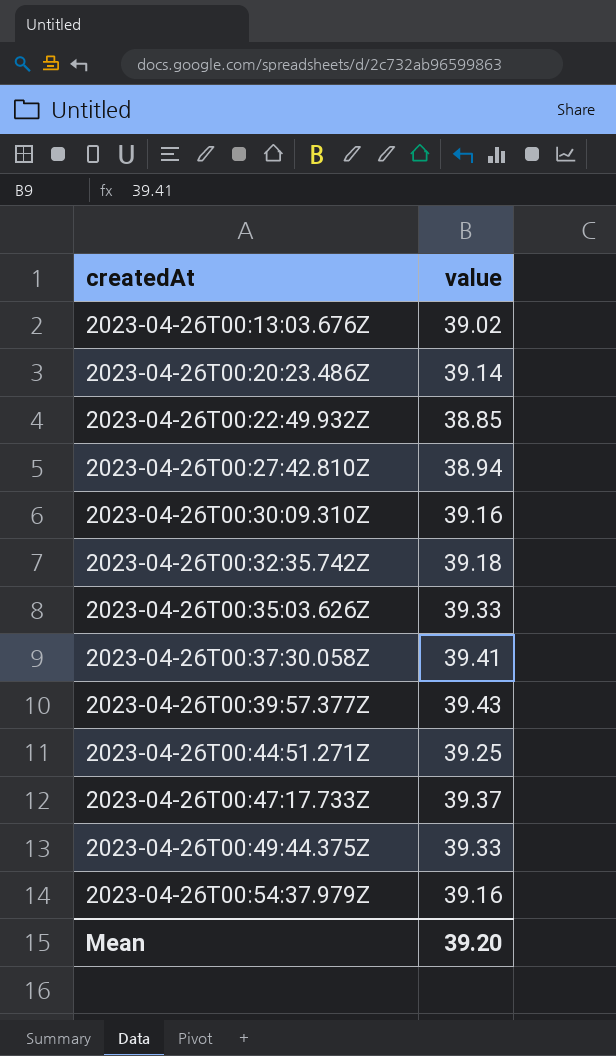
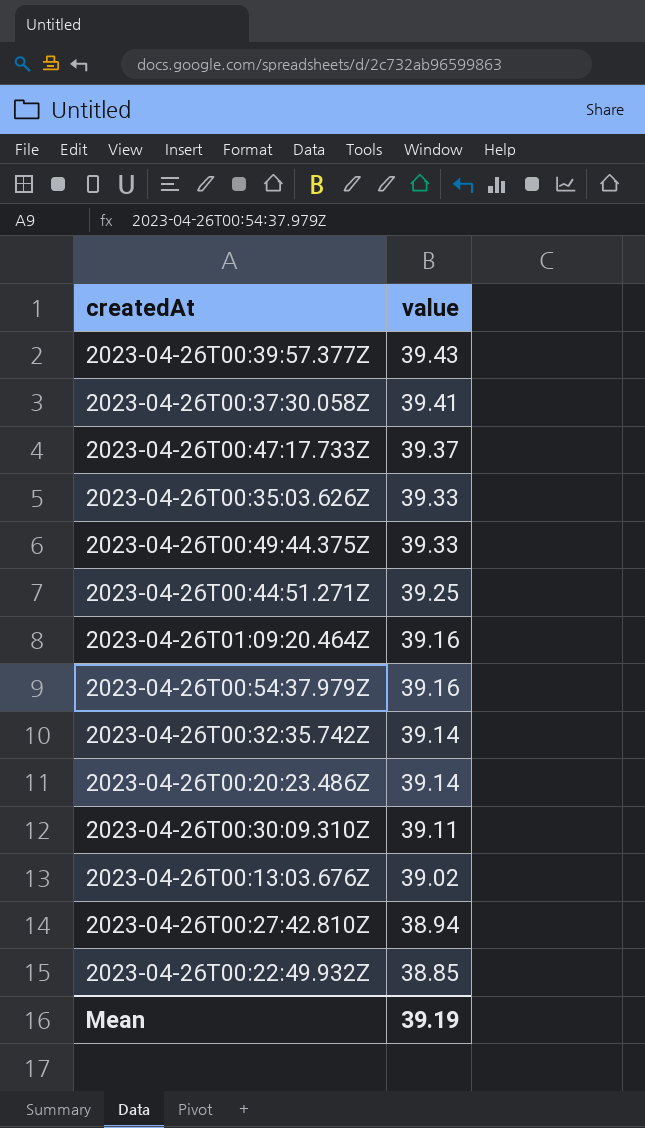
row order: createdAt ascending -> value descending
row 2023-04-26T01:09:20.464Z: none -> 39.16
2023-04-26T00:32:35.742Z | value: 39.18 -> 39.14
2023-04-26T00:30:09.310Z | value: 39.16 -> 39.11
Mean | value: 39.20 -> 39.19

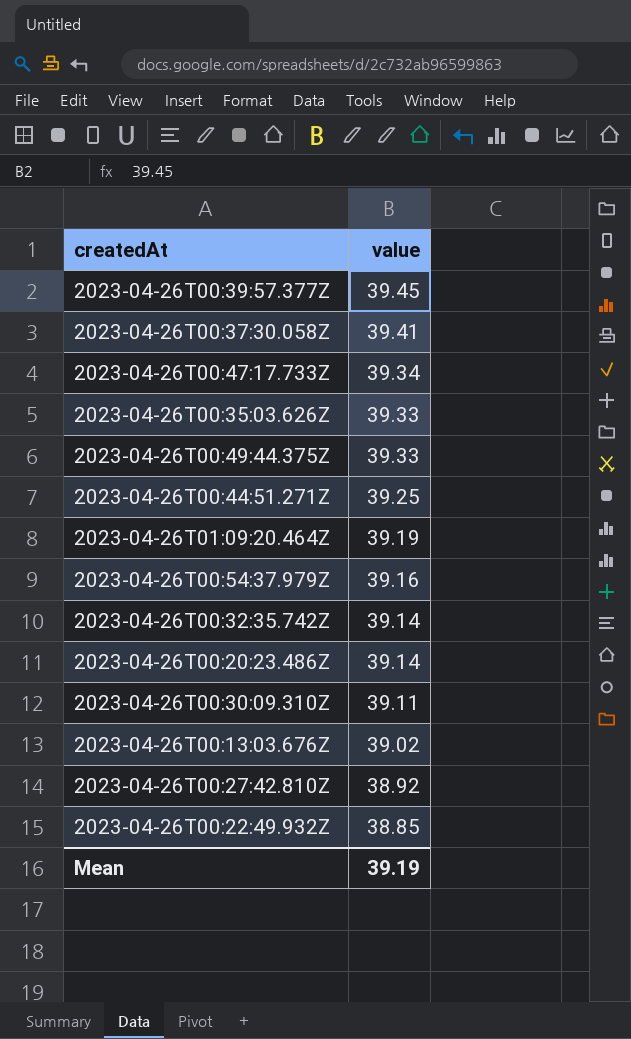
2023-04-26T00:39:57.377Z | value: 39.43 -> 39.45
2023-04-26T00:47:17.733Z | value: 39.37 -> 39.34
2023-04-26T01:09:20.464Z | value: 39.16 -> 39.19
2023-04-26T00:27:42.810Z | value: 38.94 -> 38.92

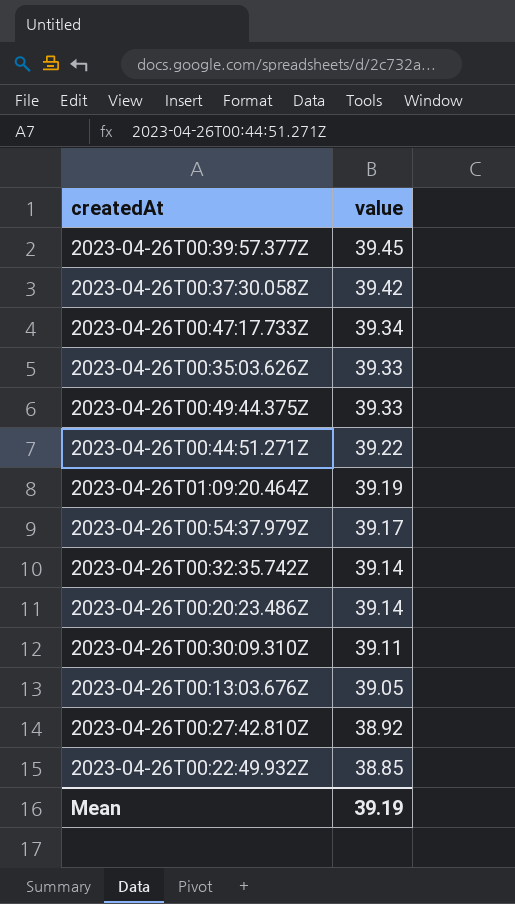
2023-04-26T00:37:30.058Z | value: 39.41 -> 39.42
2023-04-26T00:44:51.271Z | value: 39.25 -> 39.22
2023-04-26T00:54:37.979Z | value: 39.16 -> 39.17
2023-04-26T00:13:03.676Z | value: 39.02 -> 39.05

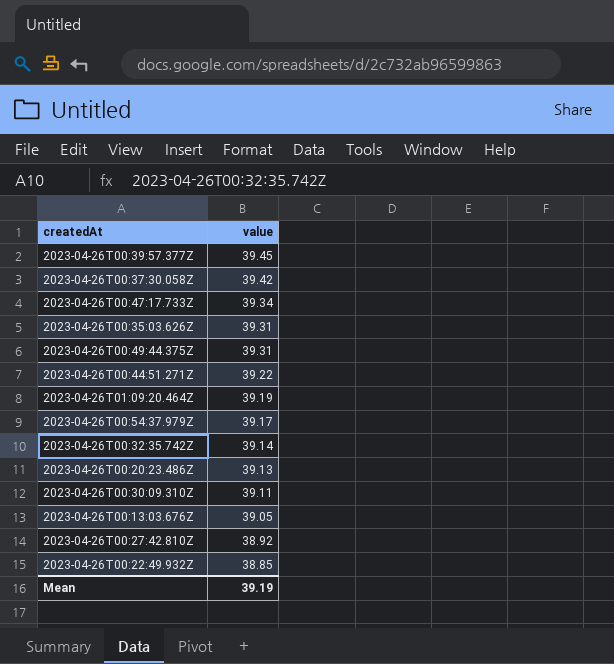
2023-04-26T00:35:03.626Z | value: 39.33 -> 39.31
2023-04-26T00:49:44.375Z | value: 39.33 -> 39.31
2023-04-26T00:20:23.486Z | value: 39.14 -> 39.13

